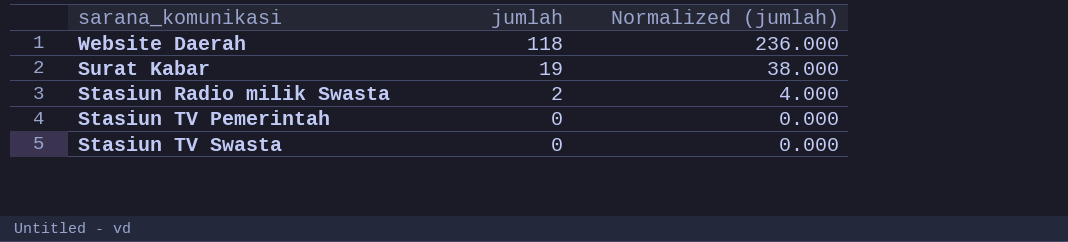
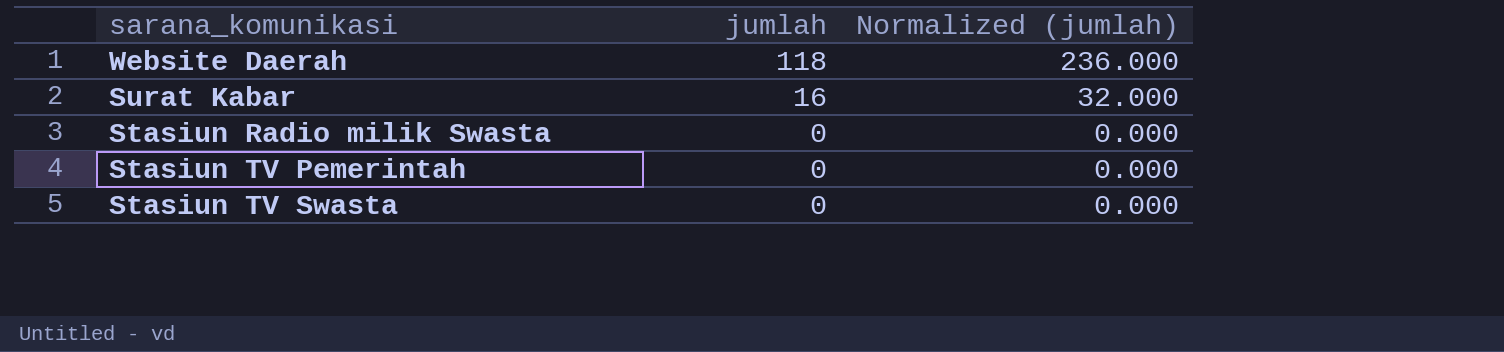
Surat Kabar | jumlah: 19 -> 16
Surat Kabar | Normalized (jumlah): 38.000 -> 32.000
Stasiun Radio milik Swasta | jumlah: 2 -> 0
Stasiun Radio milik Swasta | Normalized (jumlah): 4.000 -> 0.000

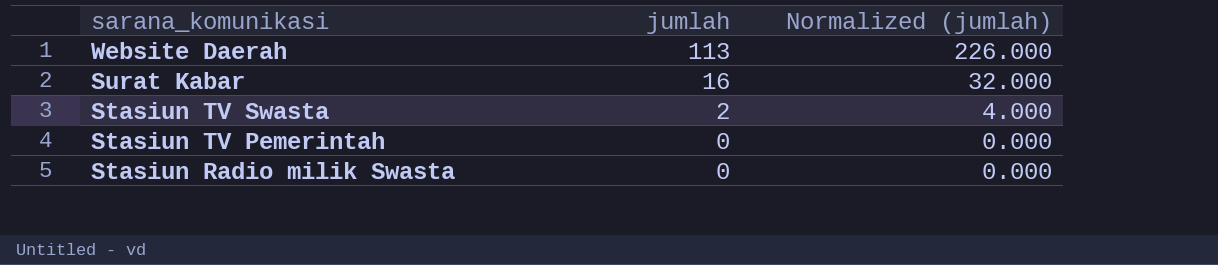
row order: jumlah descending -> sarana_komunikasi descending
Website Daerah | jumlah: 118 -> 113
Website Daerah | Normalized (jumlah): 236.000 -> 226.000
Stasiun TV Swasta | jumlah: 0 -> 2
Stasiun TV Swasta | Normalized (jumlah): 0.000 -> 4.000

